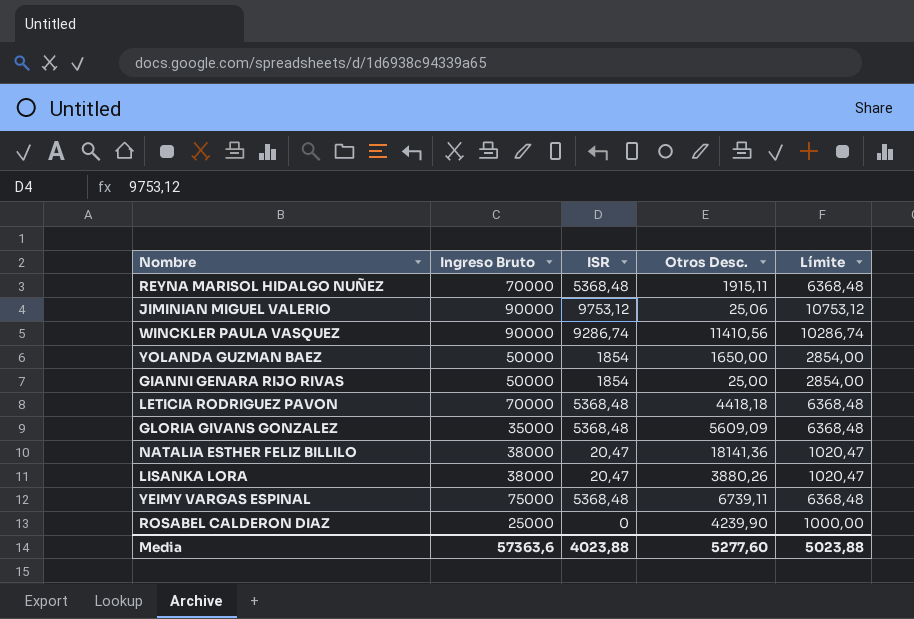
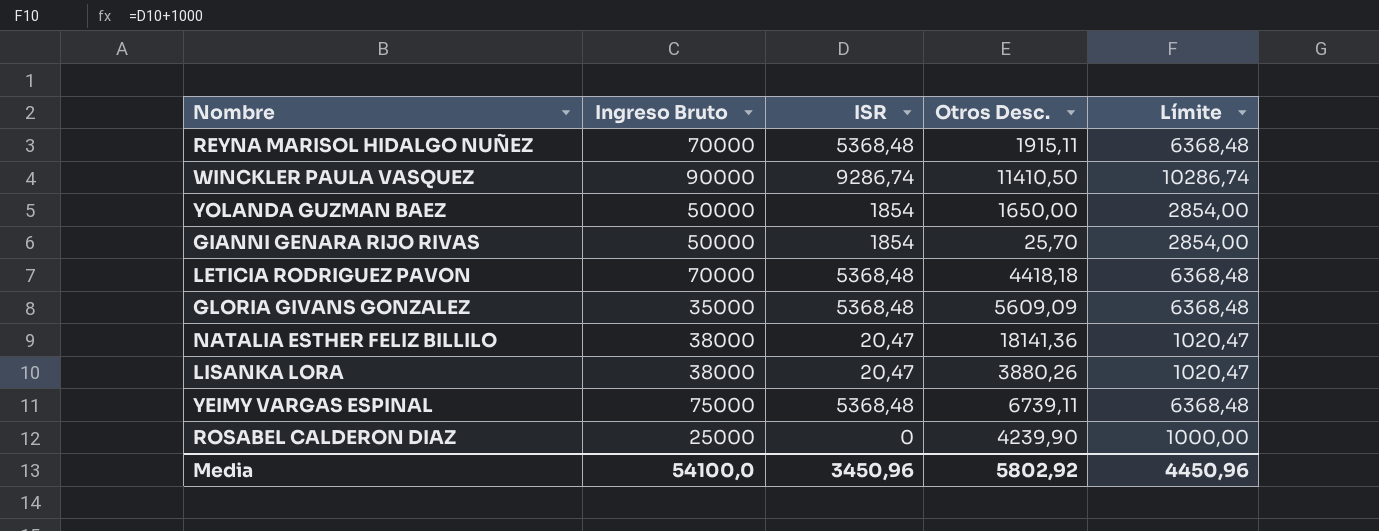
row JIMINIAN MIGUEL VALERIO: 90000 | 9753,12 | 25,06 | 10753,12 -> none
WINCKLER PAULA VASQUEZ | Otros Desc.: 11410,56 -> 11410,50
GIANNI GENARA RIJO RIVAS | Otros Desc.: 25,00 -> 25,70
Media | Ingreso Bruto: 57363,6 -> 54100,0
Media | ISR: 4023,88 -> 3450,96
Media | Otros Desc.: 5277,60 -> 5802,92
Media | Límite: 5023,88 -> 4450,96

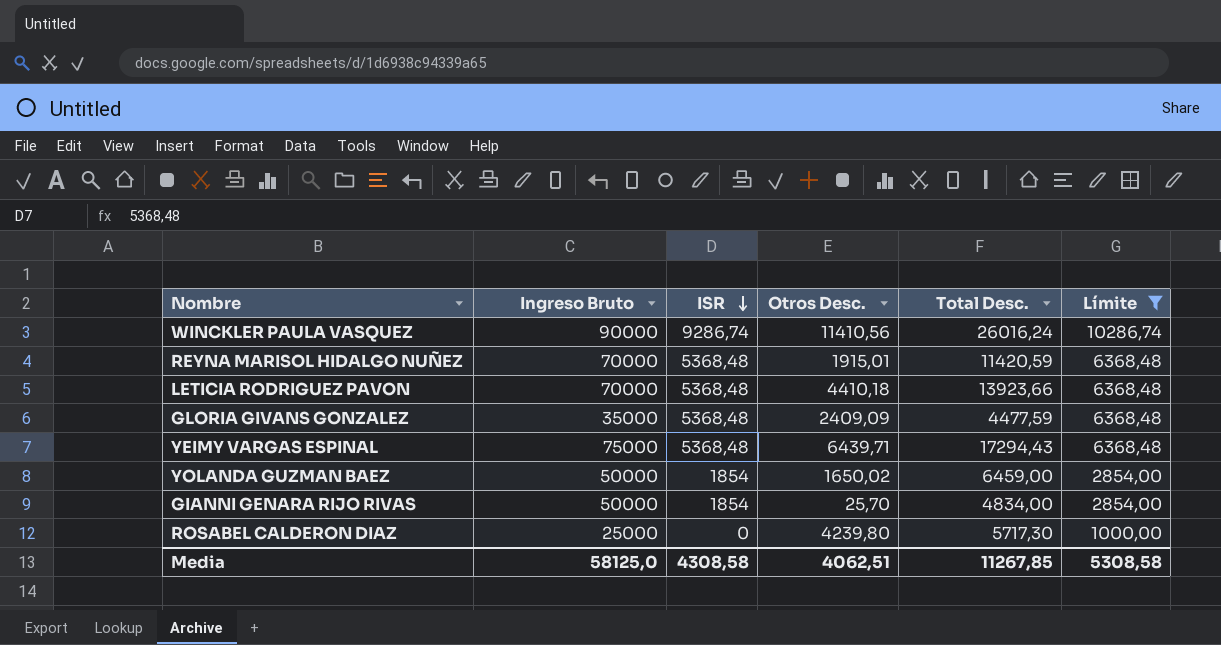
filter: none -> Límite != 1020,47
row order: none -> ISR descending
column Total Desc. | position: none -> 5
WINCKLER PAULA VASQUEZ | Otros Desc.: 11410,50 -> 11410,56
REYNA MARISOL HIDALGO NUÑEZ | Otros Desc.: 1915,11 -> 1915,01
LETICIA RODRIGUEZ PAVON | Otros Desc.: 4418,18 -> 4410,18
GLORIA GIVANS GONZALEZ | Otros Desc.: 5609,09 -> 2409,09
YEIMY VARGAS ESPINAL | Otros Desc.: 6739,11 -> 6439,71
YOLANDA GUZMAN BAEZ | Otros Desc.: 1650,00 -> 1650,02
ROSABEL CALDERON DIAZ | Otros Desc.: 4239,90 -> 4239,80
Media | Ingreso Bruto: 54100,0 -> 58125,0
Media | ISR: 3450,96 -> 4308,58
Media | Otros Desc.: 5802,92 -> 4062,51
Media | Límite: 4450,96 -> 5308,58

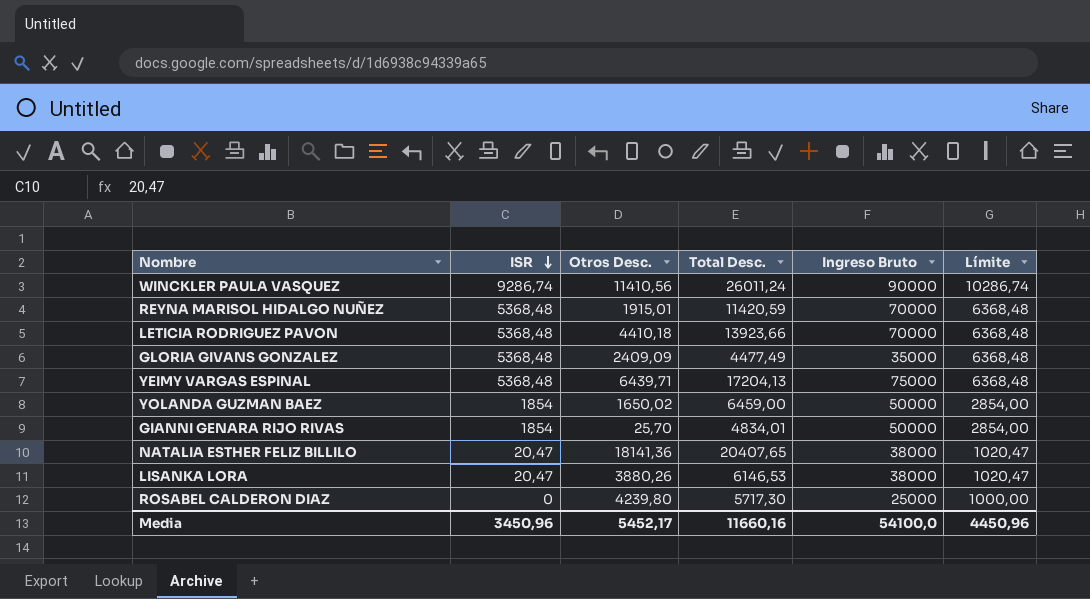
filter: Límite != 1020,47 -> none
column Ingreso Bruto | position: 2 -> 5
WINCKLER PAULA VASQUEZ | Total Desc.: 26016,24 -> 26011,24
GLORIA GIVANS GONZALEZ | Total Desc.: 4477,59 -> 4477,49
YEIMY VARGAS ESPINAL | Total Desc.: 17294,43 -> 17204,13
GIANNI GENARA RIJO RIVAS | Total Desc.: 4834,00 -> 4834,01
Media | ISR: 4308,58 -> 3450,96
Media | Otros Desc.: 4062,51 -> 5452,17
Media | Total Desc.: 11267,85 -> 11660,16
Media | Ingreso Bruto: 58125,0 -> 54100,0
Media | Límite: 5308,58 -> 4450,96

